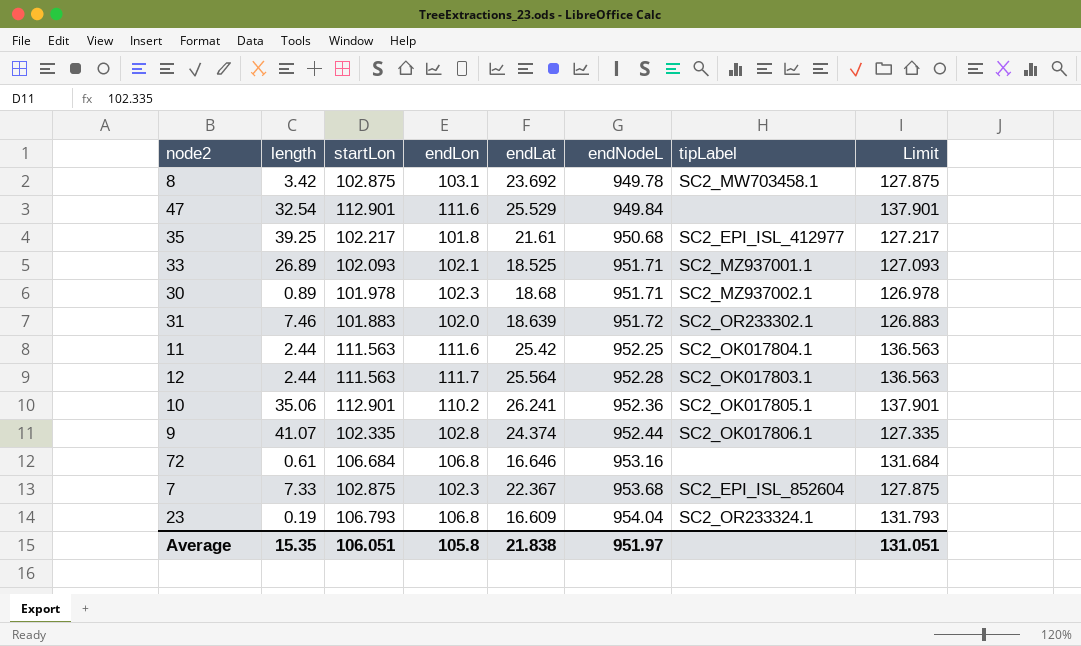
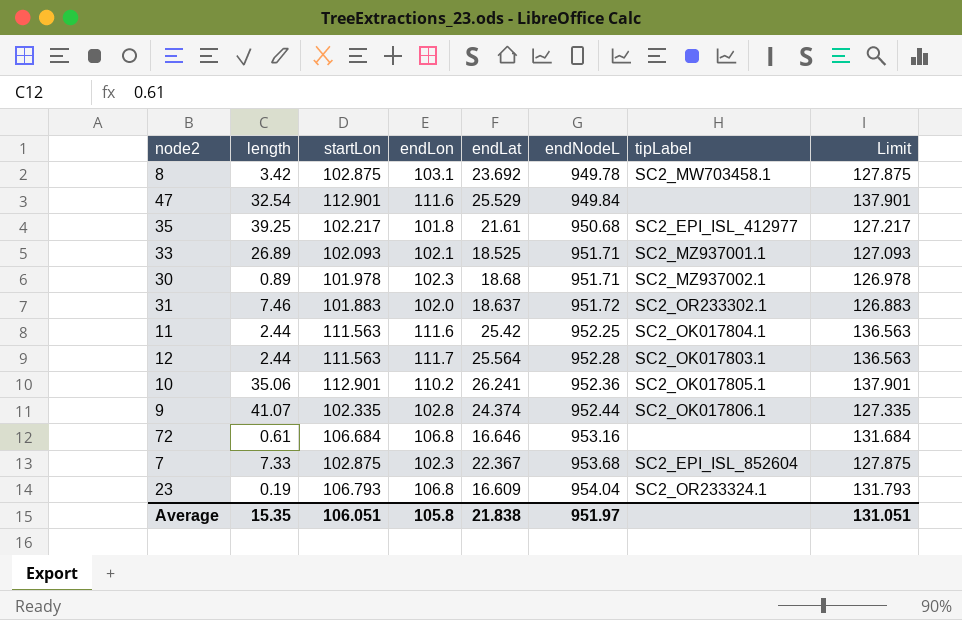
31 | endLat: 18.639 -> 18.637

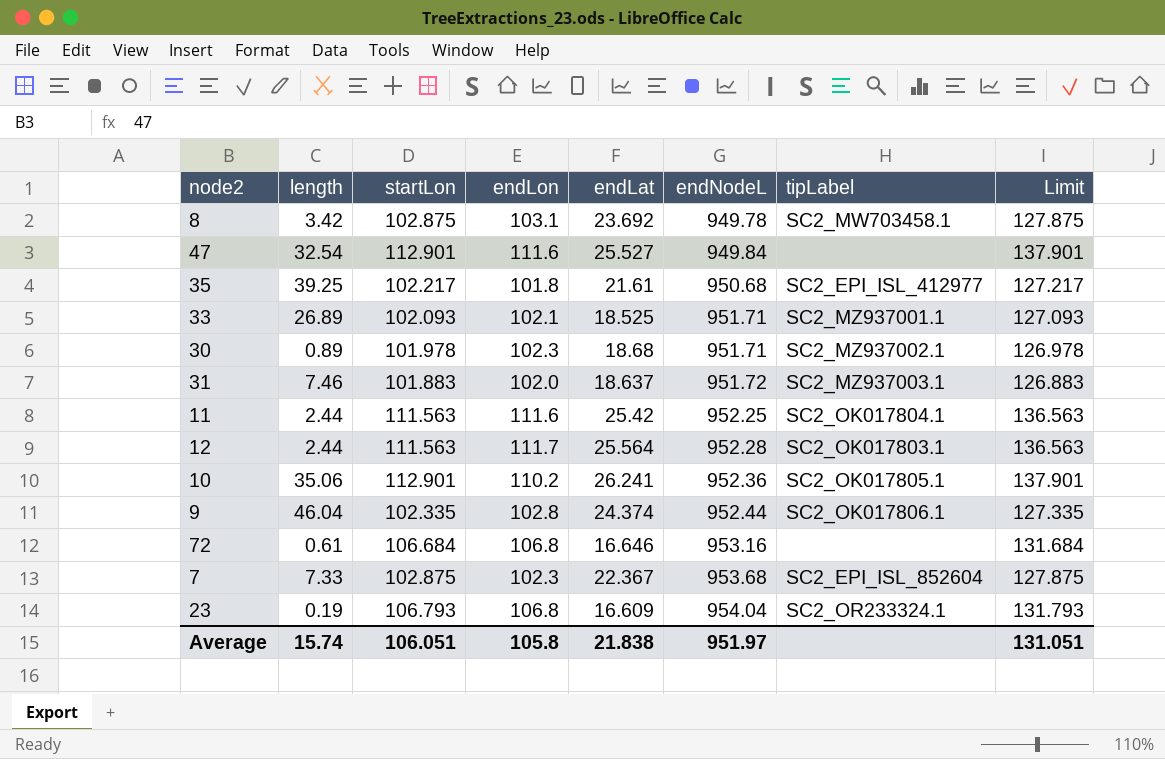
47 | endLat: 25.529 -> 25.527
31 | tipLabel: SC2_OR233302.1 -> SC2_MZ937003.1
9 | length: 41.07 -> 46.04
Average | length: 15.35 -> 15.74

